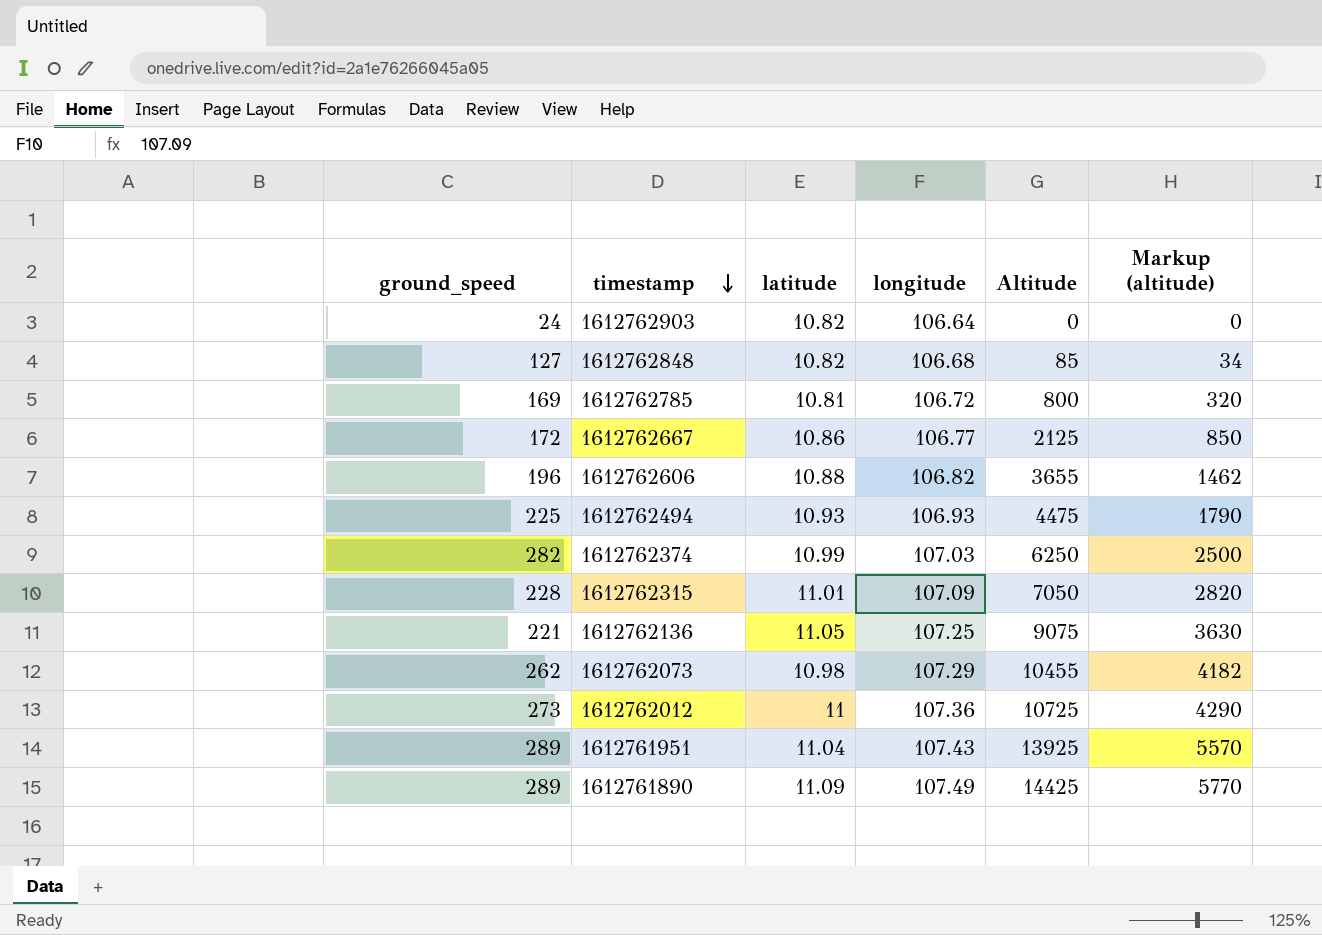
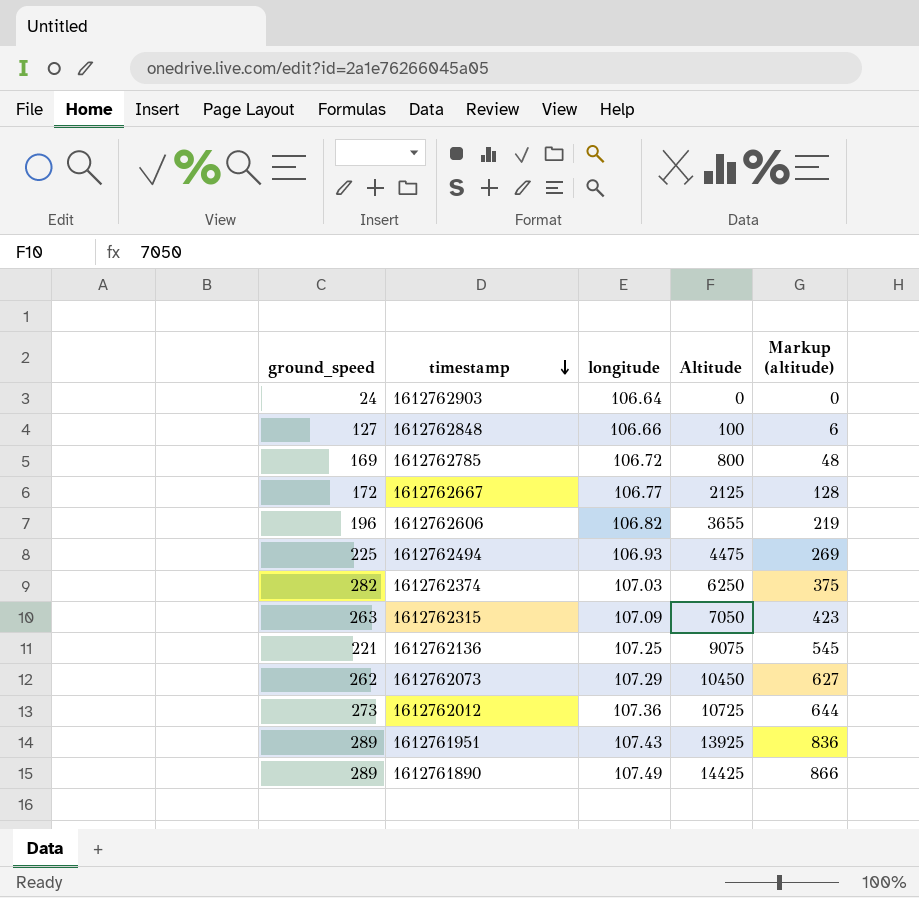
column latitude | position: 3 -> none
column Markup (altitude) | formula: [Altitude] * 0.4 -> [Altitude] * 0.06
1612762848 | longitude: 106.68 -> 106.66
1612762848 | Altitude: 85 -> 100
1612762315 | ground_speed: 228 -> 263
1612762073 | Altitude: 10455 -> 10450

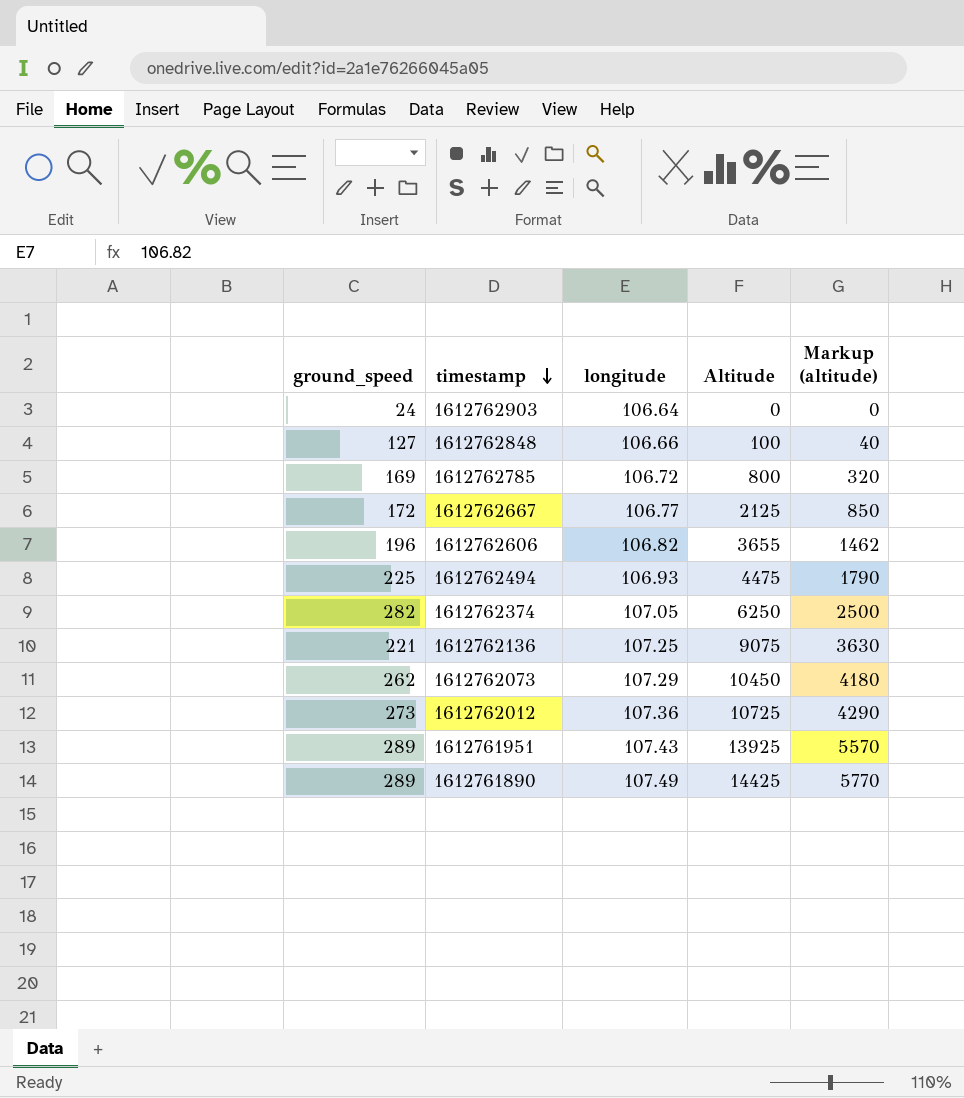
column Markup (altitude) | formula: [Altitude] * 0.06 -> [Altitude] * 0.4
row 1612762315: 263 | 107.09 | 7050 | 423 -> none
1612762374 | longitude: 107.03 -> 107.05

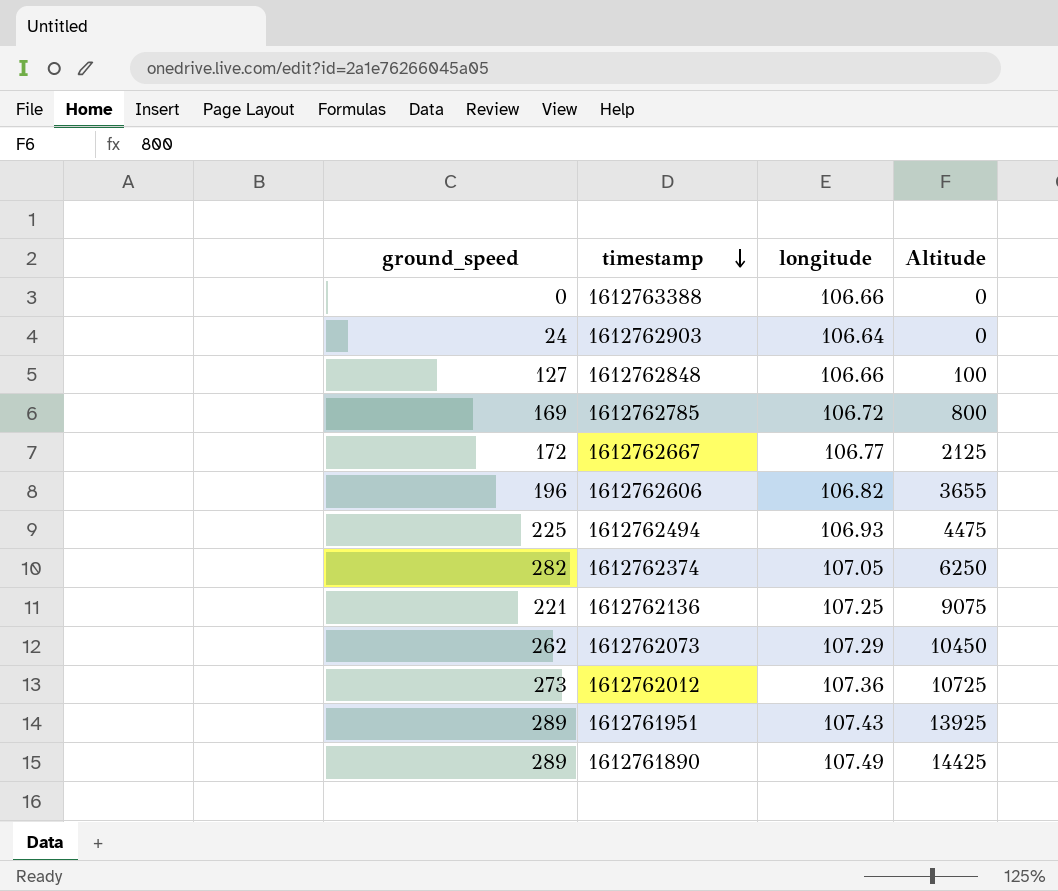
column Markup (altitude) | formula: [Altitude] * 0.4 -> none
row 1612763388: none -> 0 | 106.66 | 0

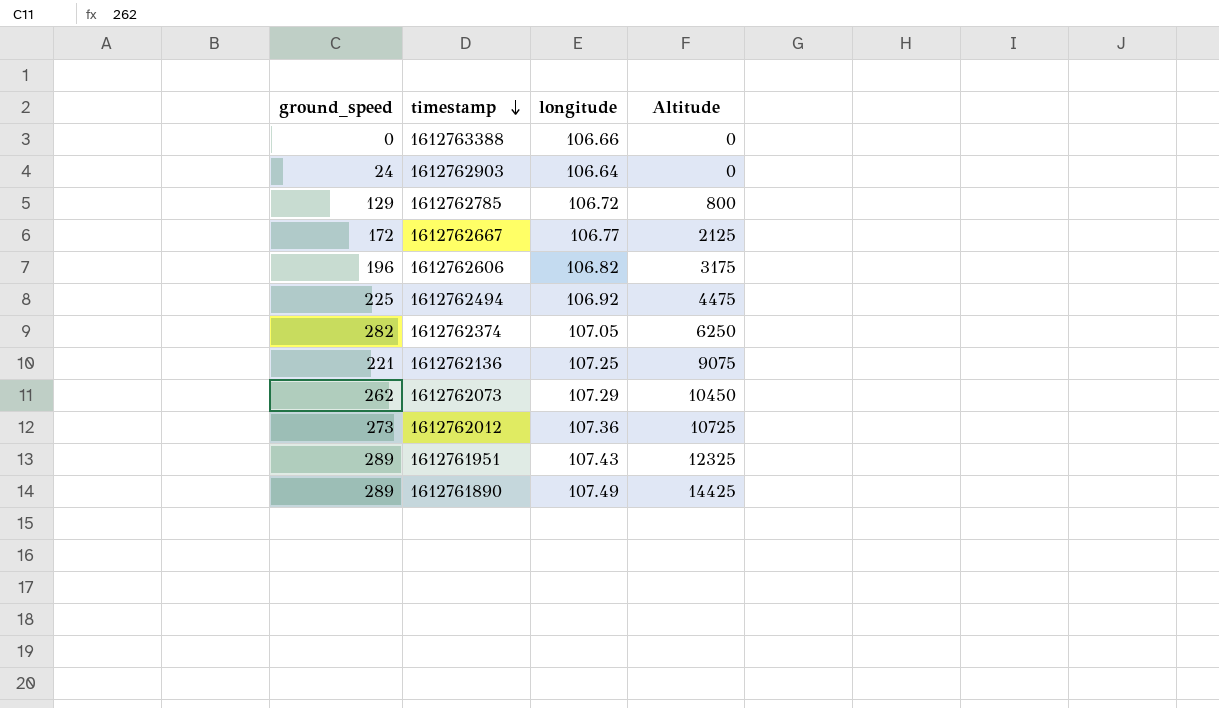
row 1612762848: 127 | 106.66 | 100 -> none
1612762785 | ground_speed: 169 -> 129
1612762606 | Altitude: 3655 -> 3175
1612762494 | longitude: 106.93 -> 106.92
1612761951 | Altitude: 13925 -> 12325

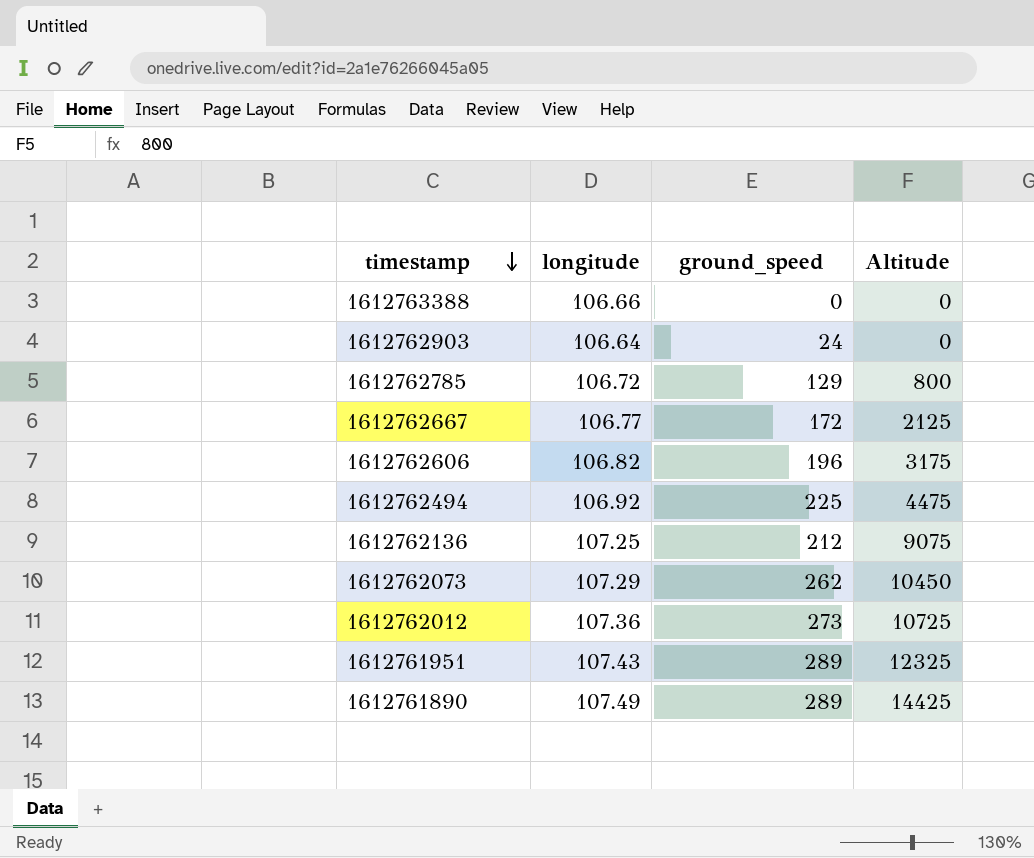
column ground_speed | position: 1 -> 3
row 1612762374: 282 | 107.05 | 6250 -> none
1612762136 | ground_speed: 221 -> 212

